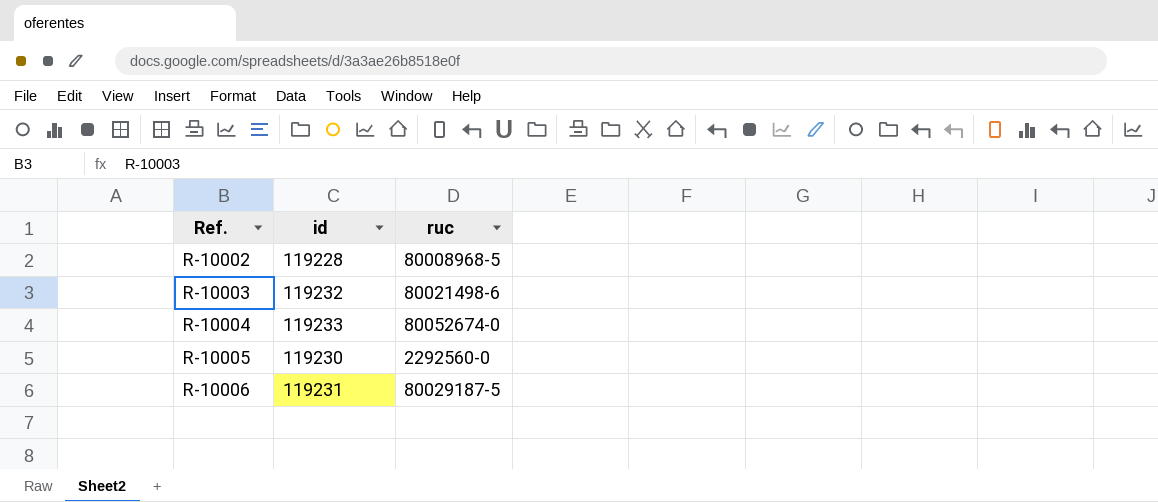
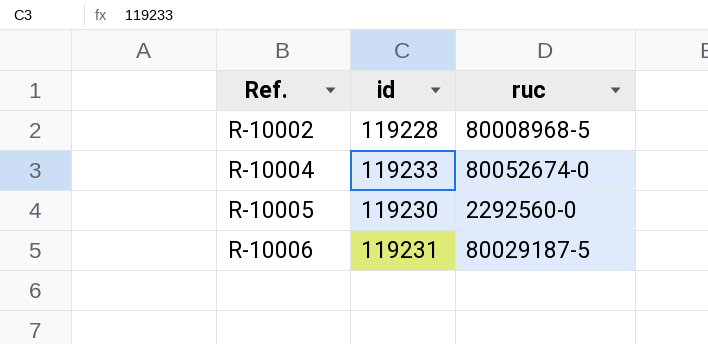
row R-10003: 119232 | 80021498-6 -> none

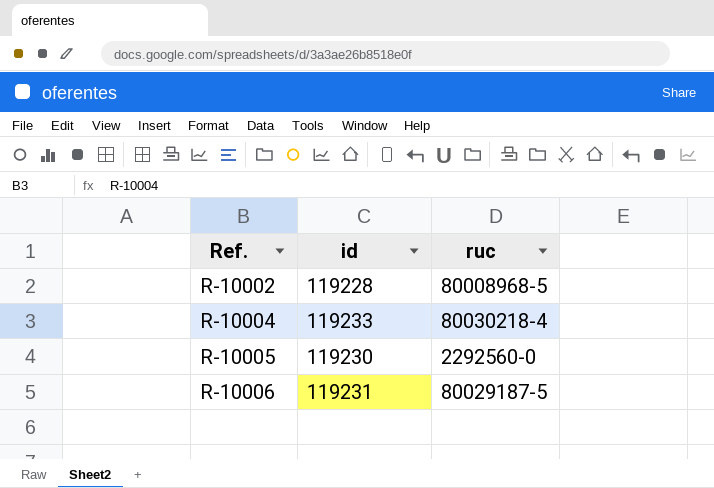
R-10004 | ruc: 80052674-0 -> 80030218-4

